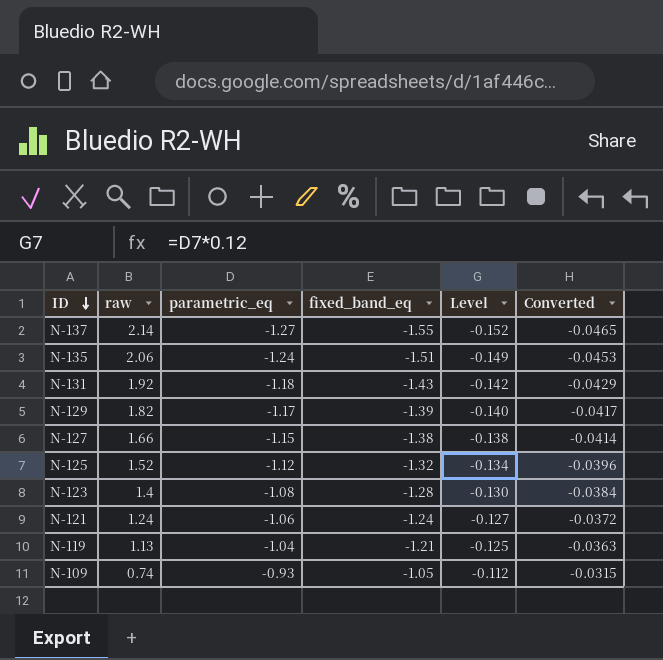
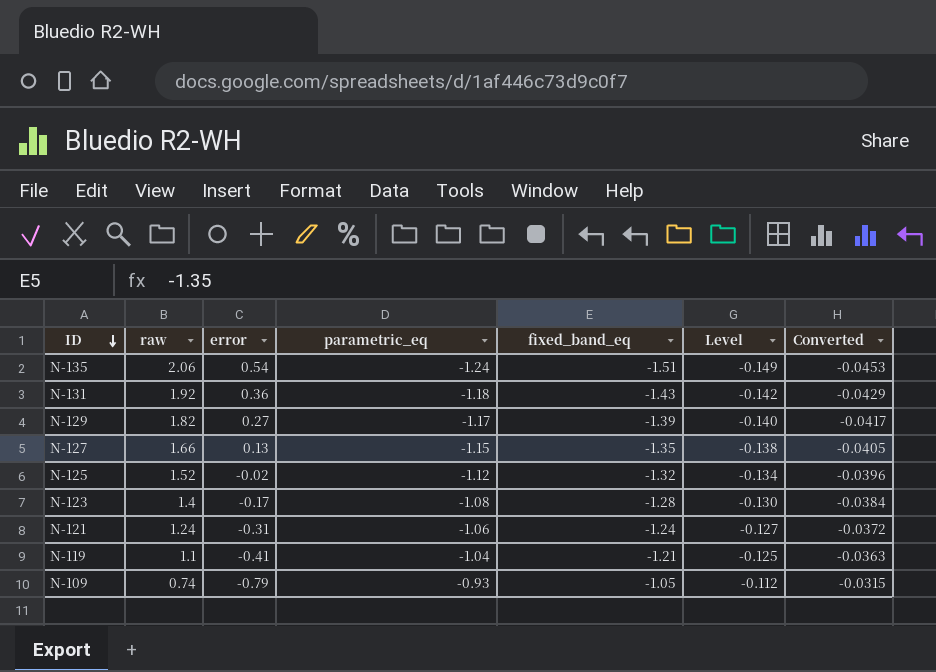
column error | position: none -> 3
row N-137: 2.14 | -1.27 | -1.55 | -0.152 | -0.0465 -> none
N-127 | fixed_band_eq: -1.38 -> -1.35
N-127 | Converted: -0.0414 -> -0.0405
N-119 | raw: 1.13 -> 1.1

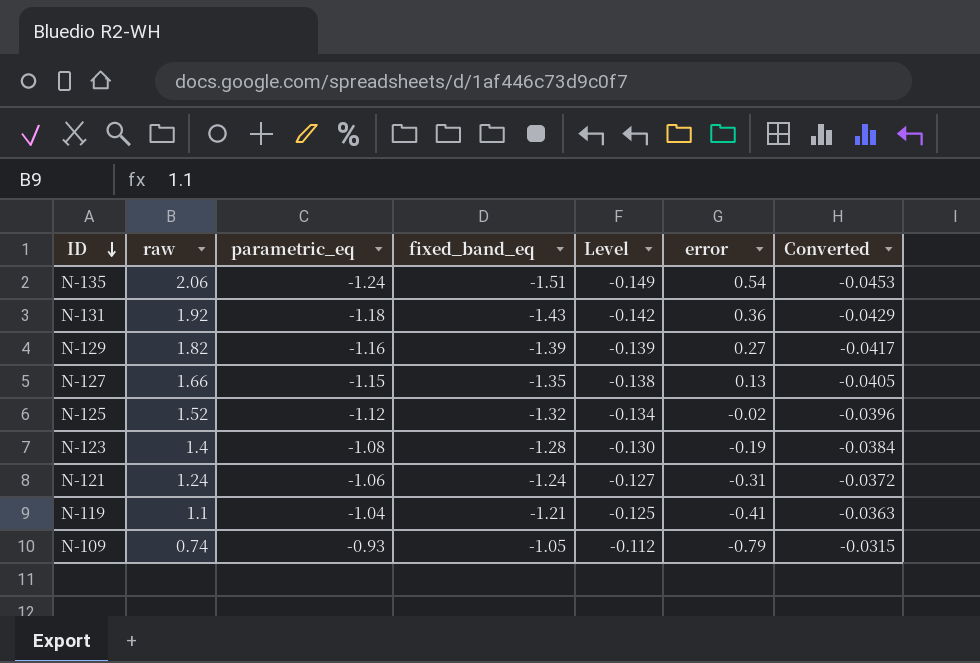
column error | position: 3 -> 6
N-129 | parametric_eq: -1.17 -> -1.16
N-129 | Level: -0.140 -> -0.139
N-123 | error: -0.17 -> -0.19

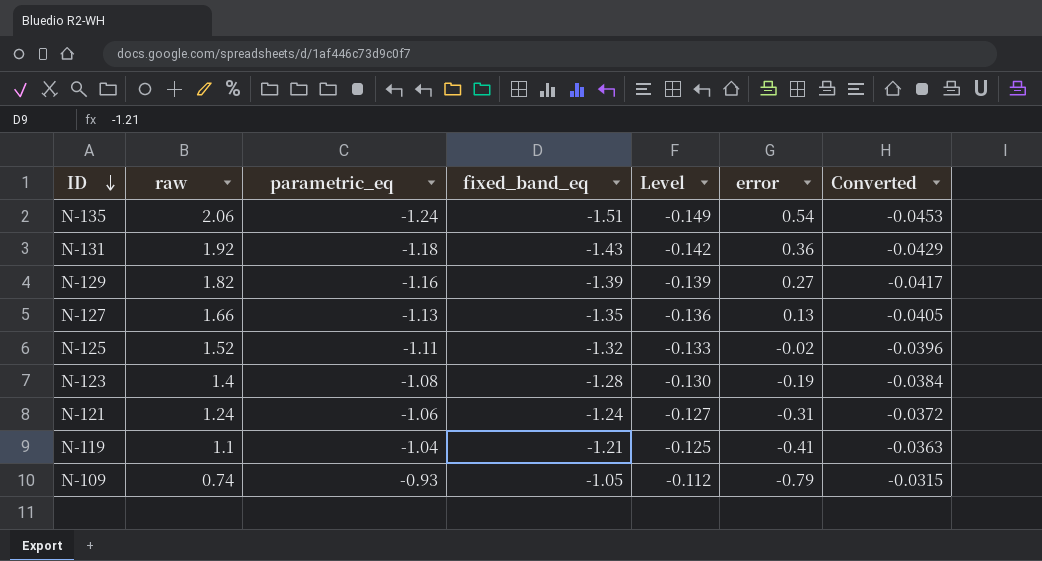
N-127 | parametric_eq: -1.15 -> -1.13
N-127 | Level: -0.138 -> -0.136
N-125 | parametric_eq: -1.12 -> -1.11
N-125 | Level: -0.134 -> -0.133

